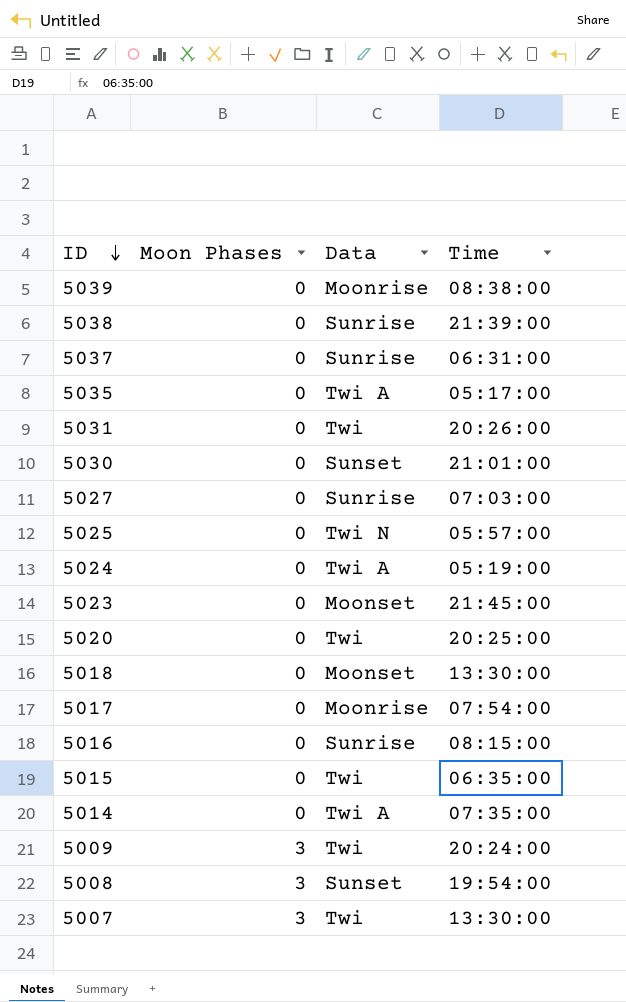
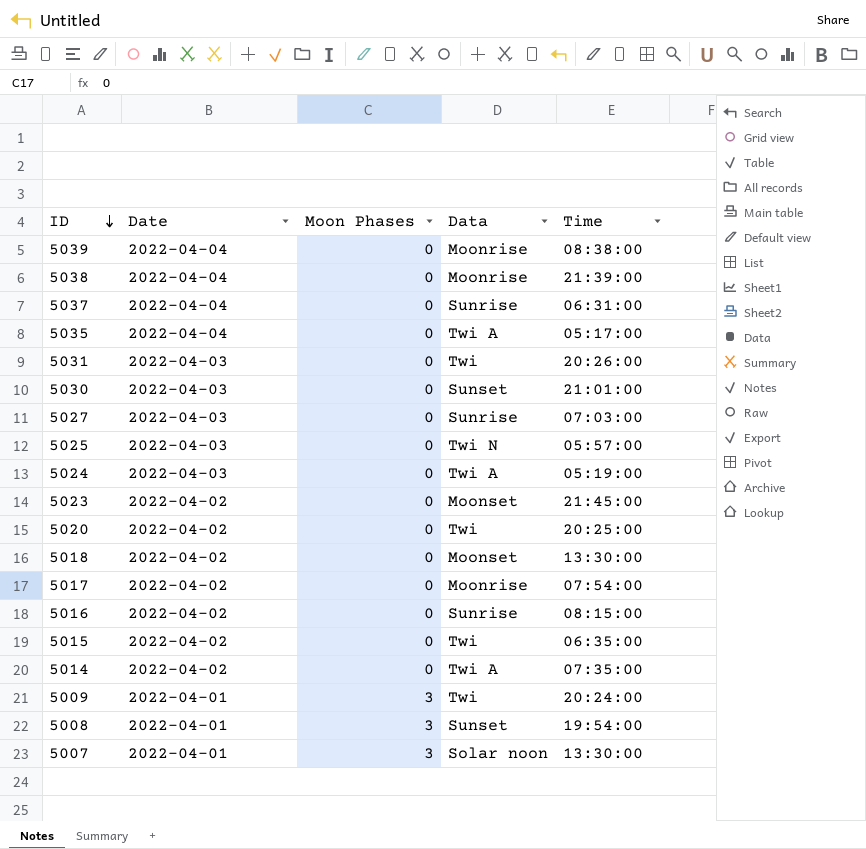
column Date | position: none -> 2
5038 | Data: Sunrise -> Moonrise
5007 | Data: Twi -> Solar noon

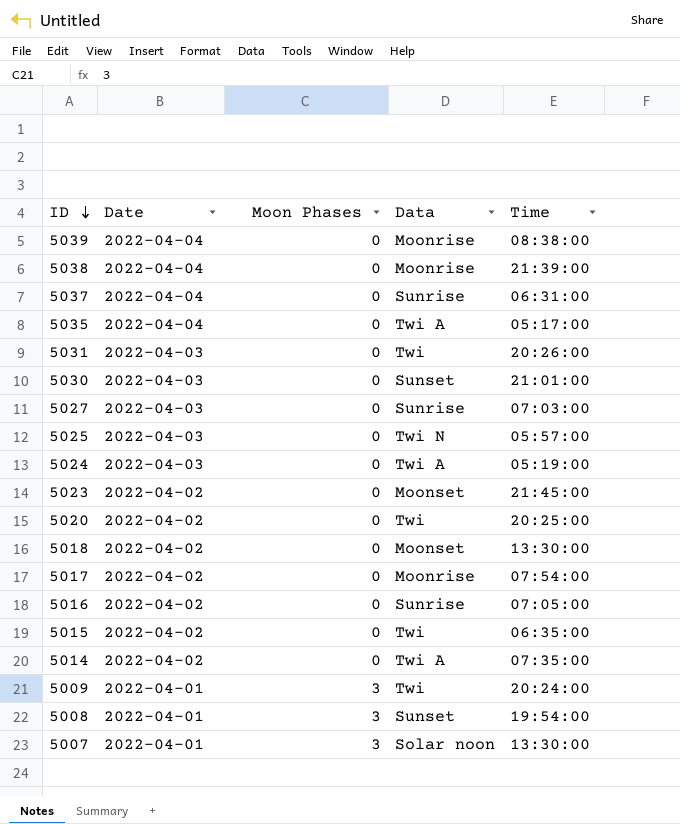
5016 | Time: 08:15:00 -> 07:05:00

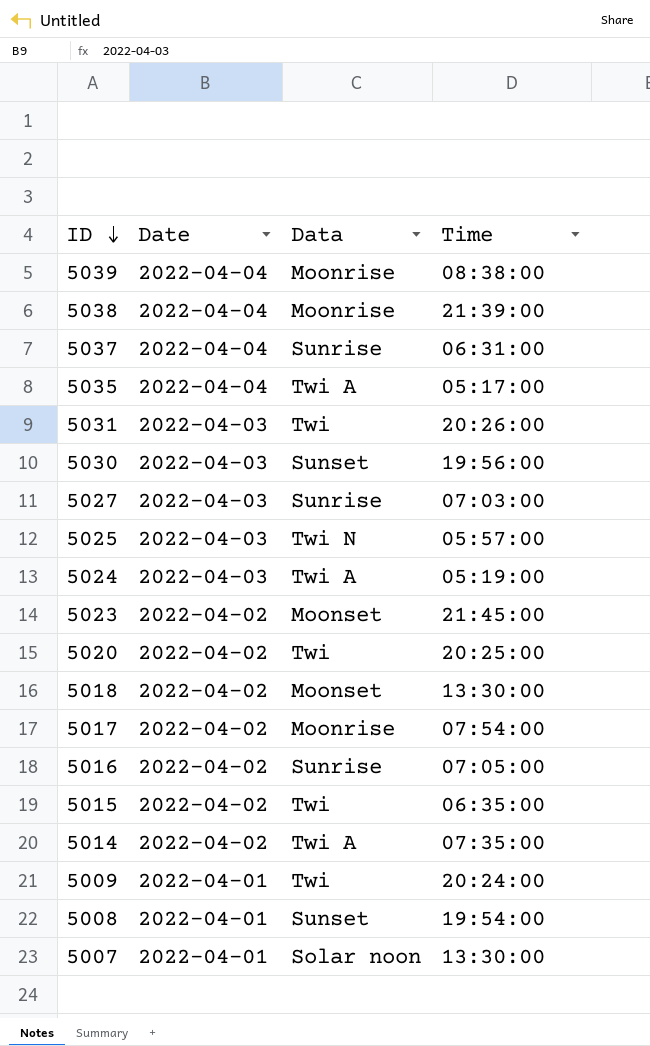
column Moon Phases | position: 3 -> none
5030 | Time: 21:01:00 -> 19:56:00

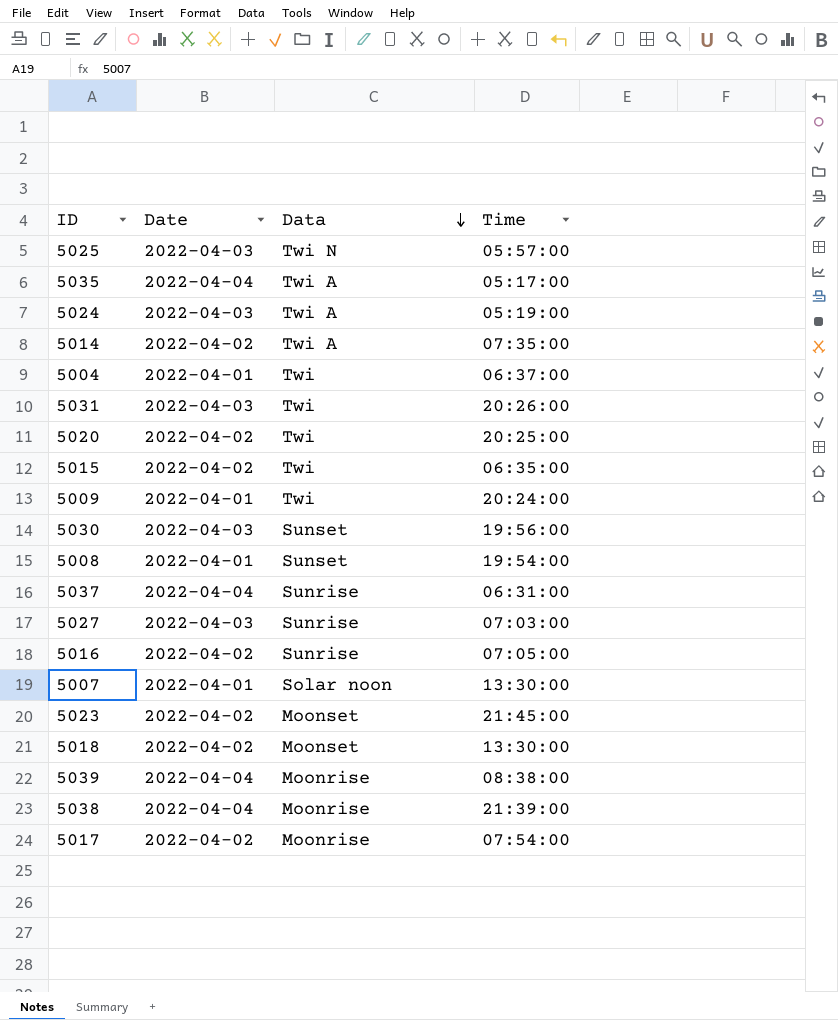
row order: ID descending -> Data descending
row 5004: none -> 2022-04-01 | Twi | 06:37:00

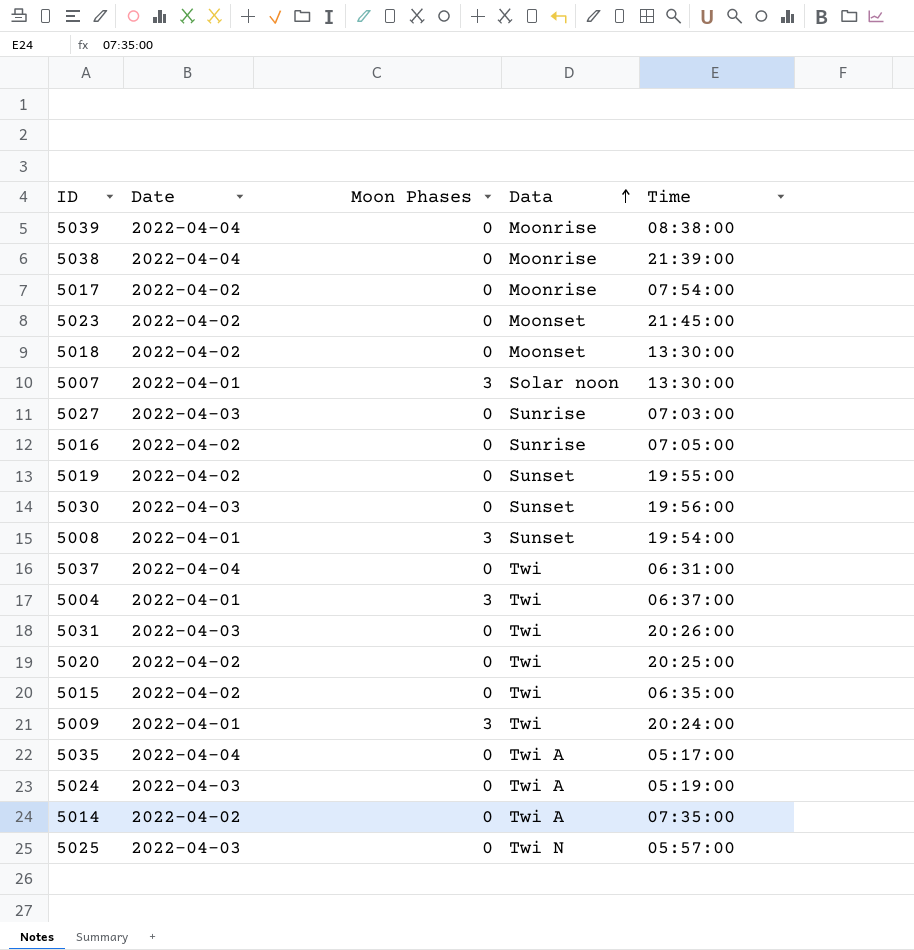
row order: Data descending -> Data ascending
column Moon Phases | position: none -> 3
row 5019: none -> 2022-04-02 | 0 | Sunset | 19:55:00
5037 | Data: Sunrise -> Twi

